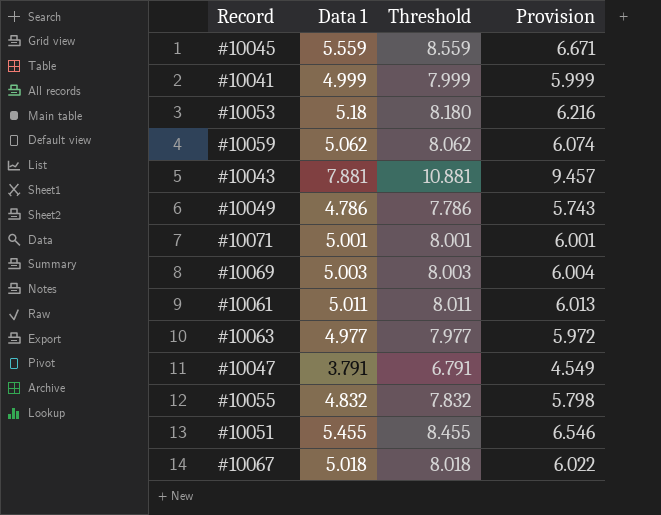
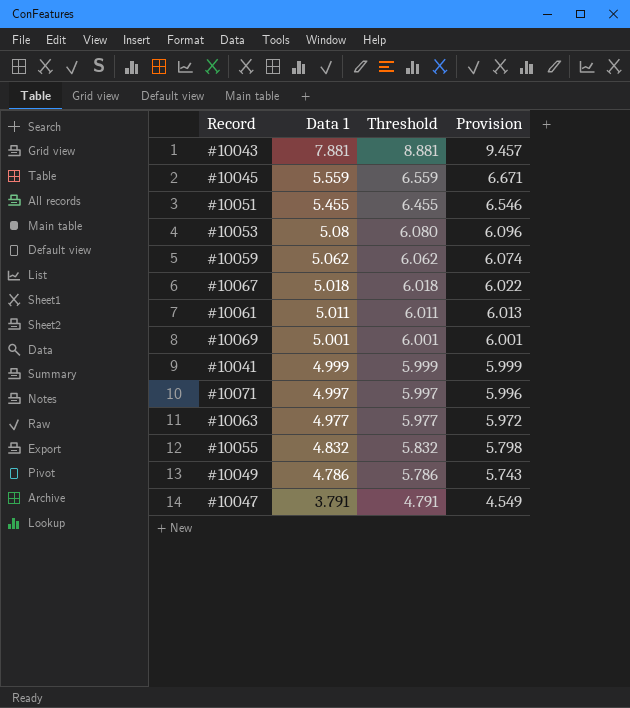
row order: none -> Data 1 descending
column Threshold | formula: [Data 1] + 3 -> [Data 1] + 1
#10053 | Data 1: 5.18 -> 5.08
#10053 | Provision: 6.216 -> 6.096
#10069 | Data 1: 5.003 -> 5.001
#10069 | Provision: 6.004 -> 6.001
#10071 | Data 1: 5.001 -> 4.997
#10071 | Provision: 6.001 -> 5.996

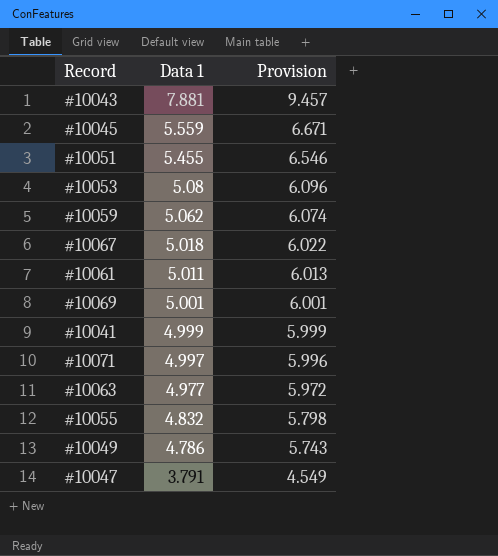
column Threshold | formula: [Data 1] + 1 -> none

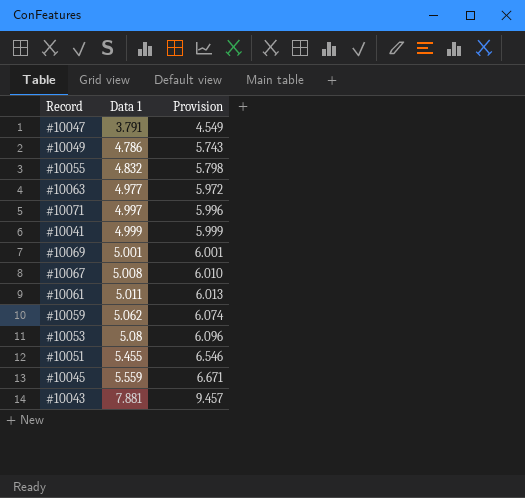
row order: Data 1 descending -> Data 1 ascending
#10067 | Data 1: 5.018 -> 5.008
#10067 | Provision: 6.022 -> 6.010

